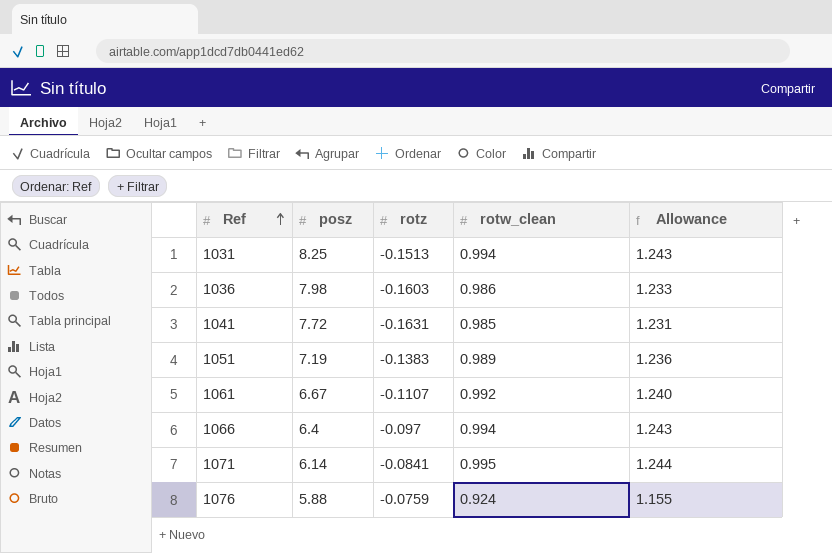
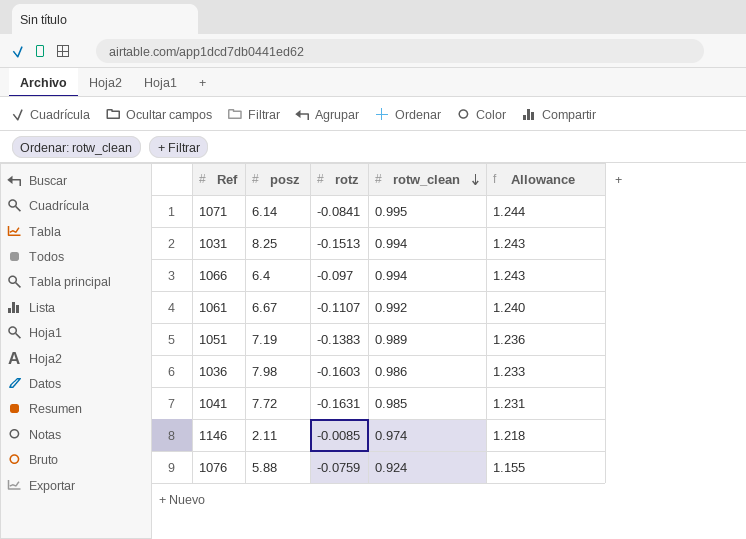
row order: Ref ascending -> rotw_clean descending
row 1146: none -> 2.11 | -0.0085 | 0.974 | 1.218

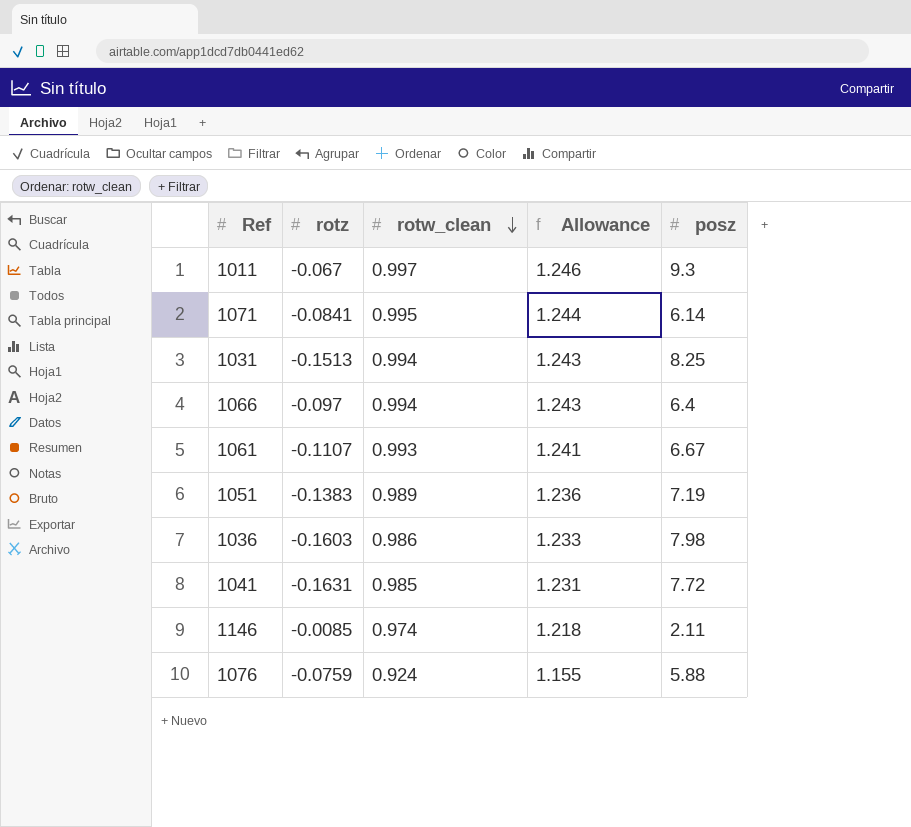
column posz | position: 2 -> 5
row 1011: none -> -0.067 | 0.997 | 1.246 | 9.3
1061 | rotw_clean: 0.992 -> 0.993
1061 | Allowance: 1.240 -> 1.241

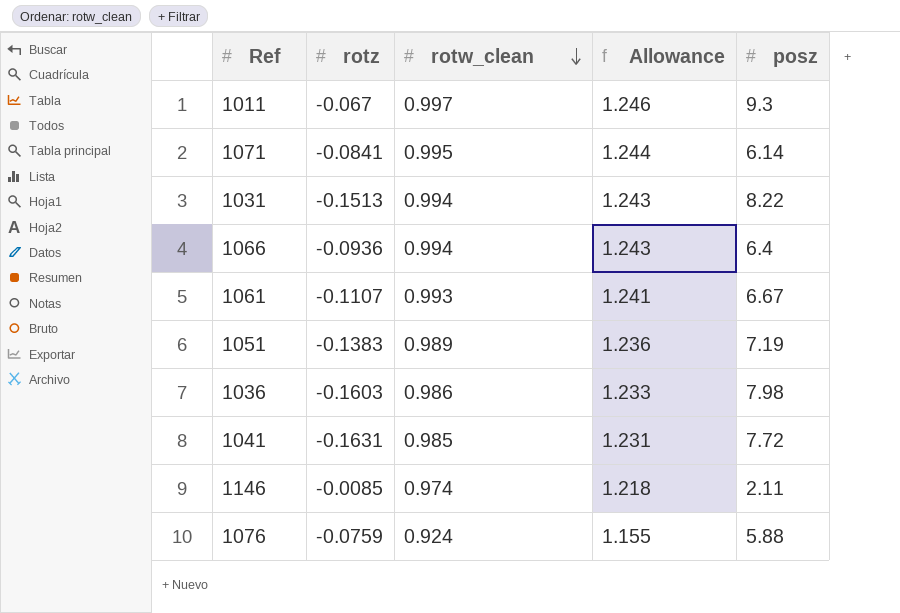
1031 | posz: 8.25 -> 8.22
1066 | rotz: -0.097 -> -0.0936

